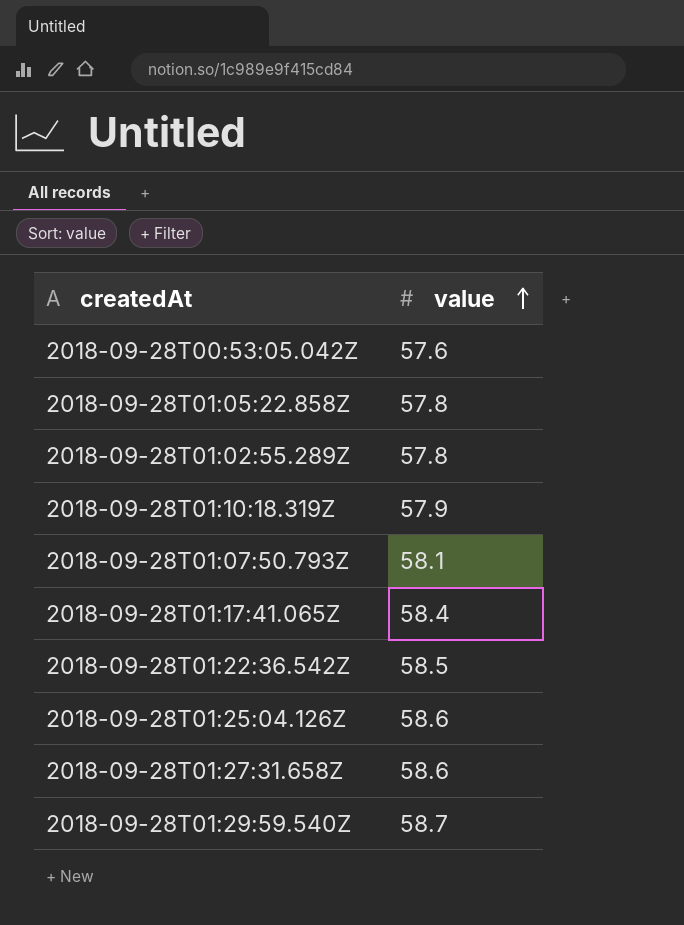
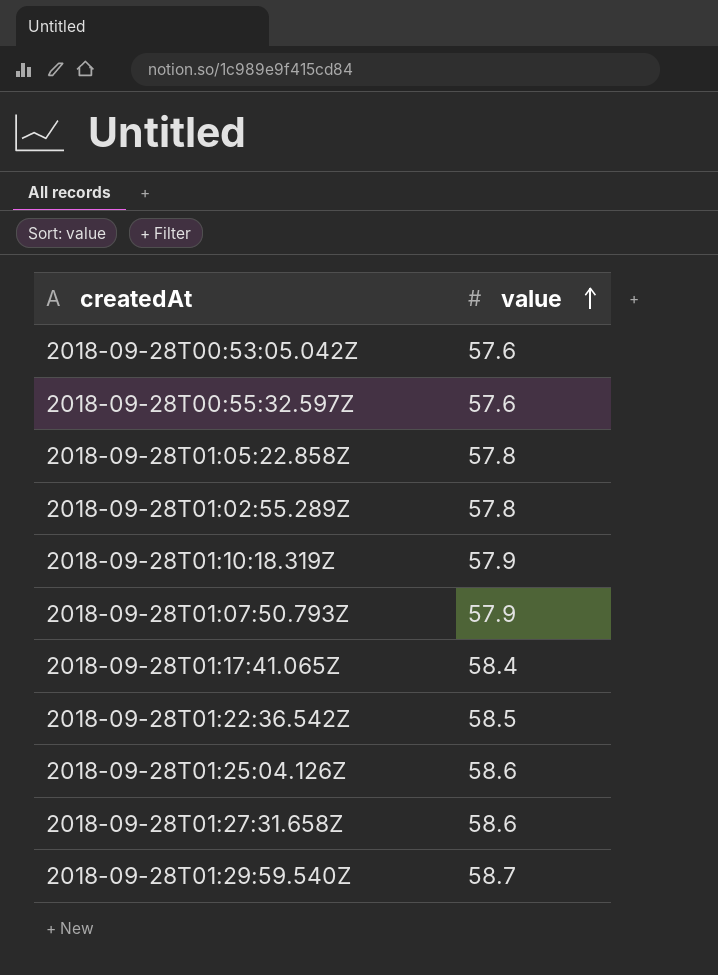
row 2018-09-28T00:55:32.597Z: none -> 57.6
2018-09-28T01:07:50.793Z | value: 58.1 -> 57.9

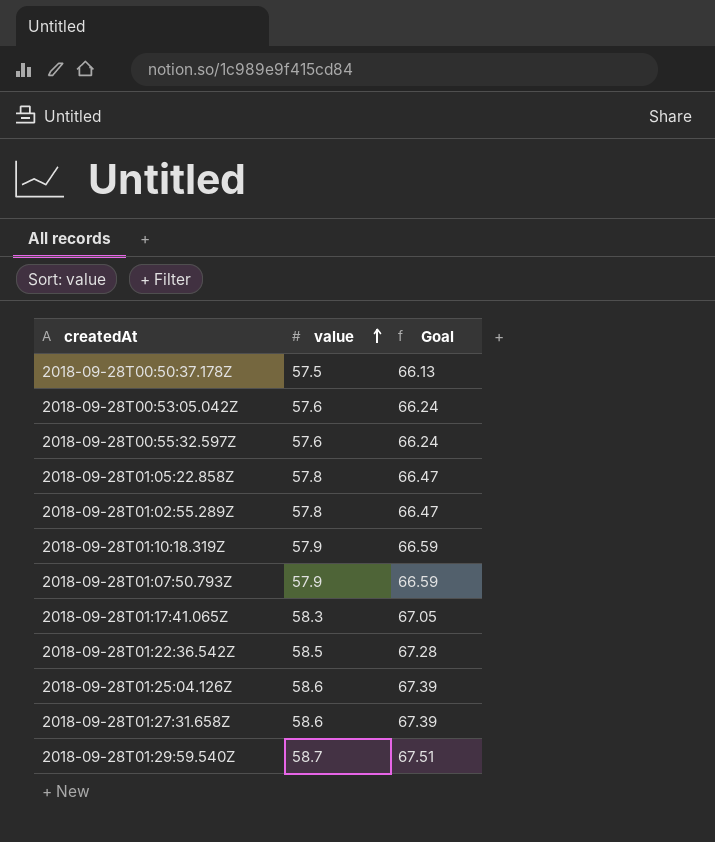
column Goal | formula: none -> [value] * 1.15
row 2018-09-28T00:50:37.178Z: none -> 57.5 | 66.13
2018-09-28T01:17:41.065Z | value: 58.4 -> 58.3

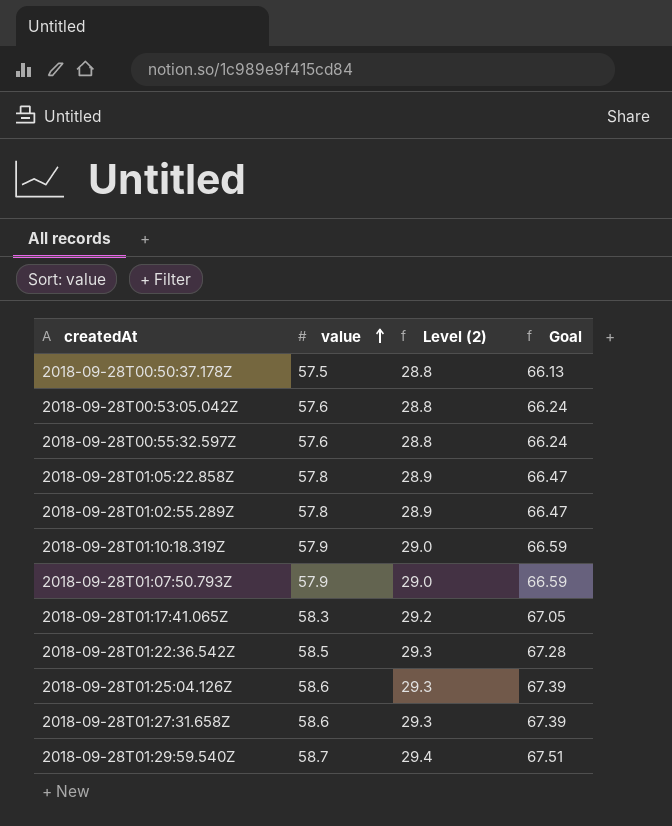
column Level (2) | formula: none -> [value] * 0.5

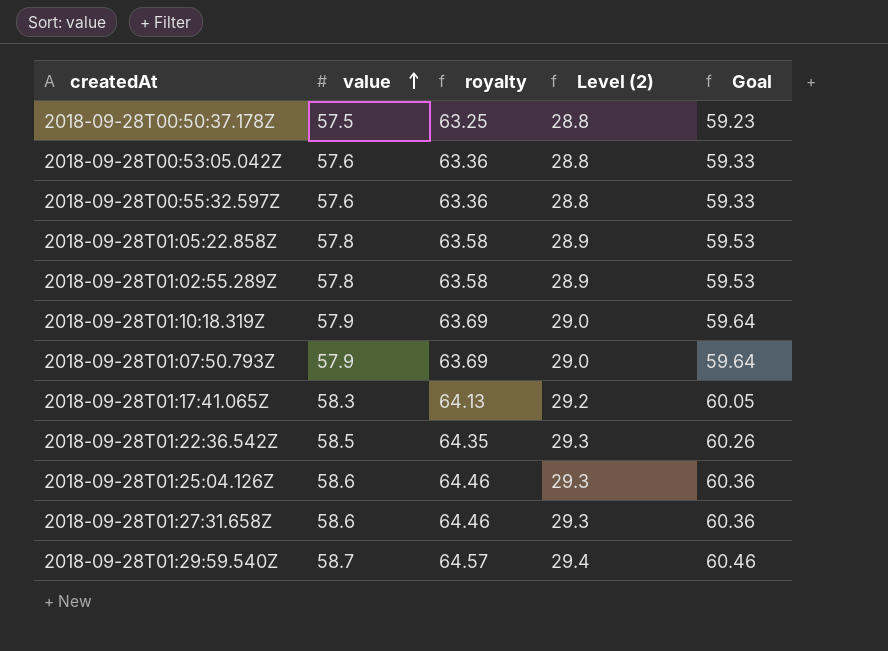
column royalty | formula: none -> [value] * 1.1
column Goal | formula: [value] * 1.15 -> [value] * 1.03

